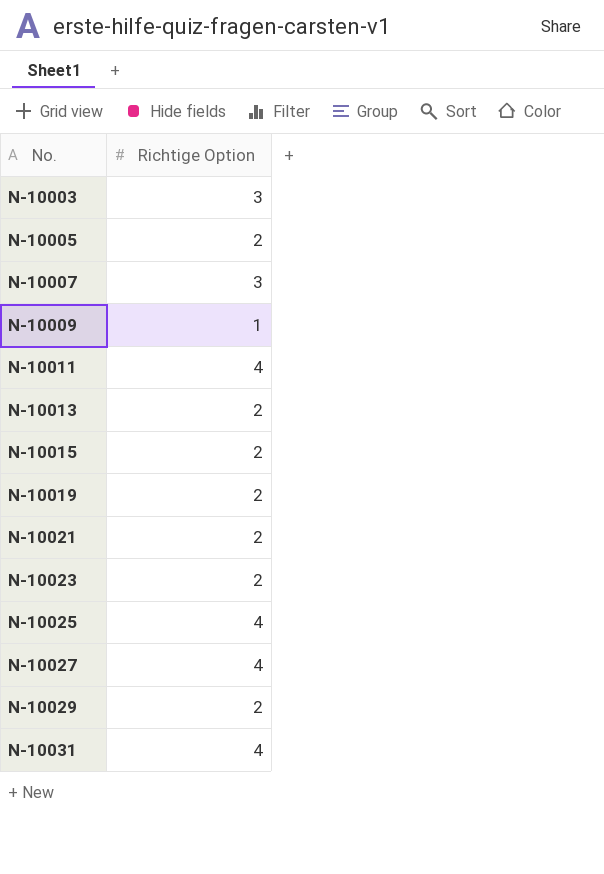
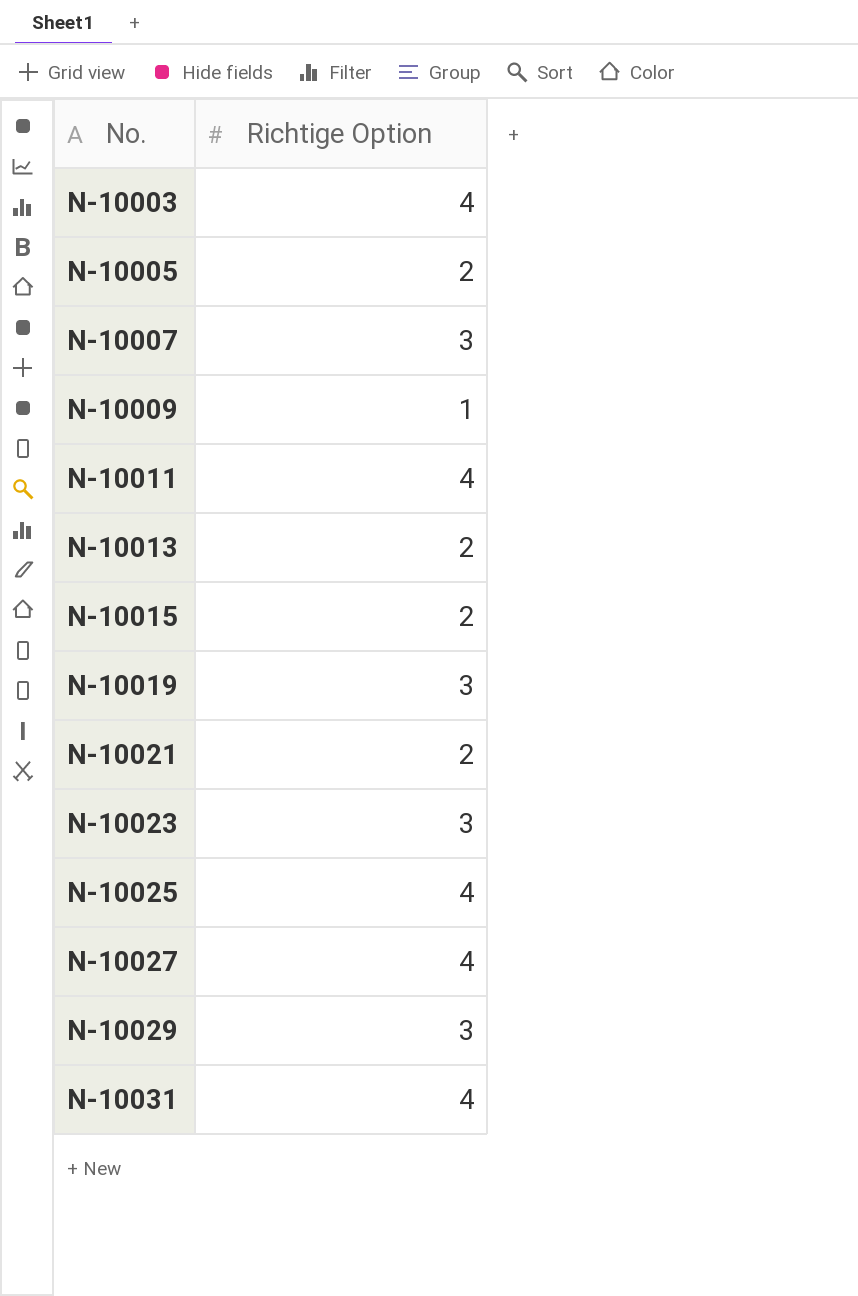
N-10003 | Richtige Option: 3 -> 4
N-10019 | Richtige Option: 2 -> 3
N-10023 | Richtige Option: 2 -> 3
N-10029 | Richtige Option: 2 -> 3

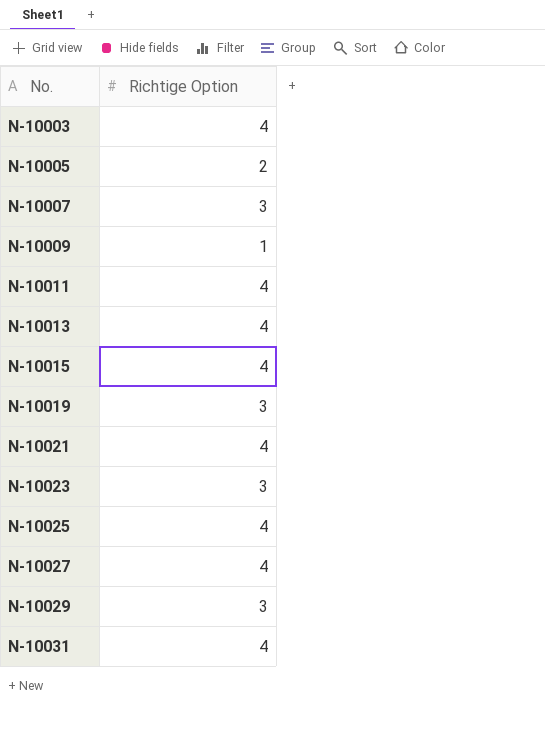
N-10013 | Richtige Option: 2 -> 4
N-10015 | Richtige Option: 2 -> 4
N-10021 | Richtige Option: 2 -> 4

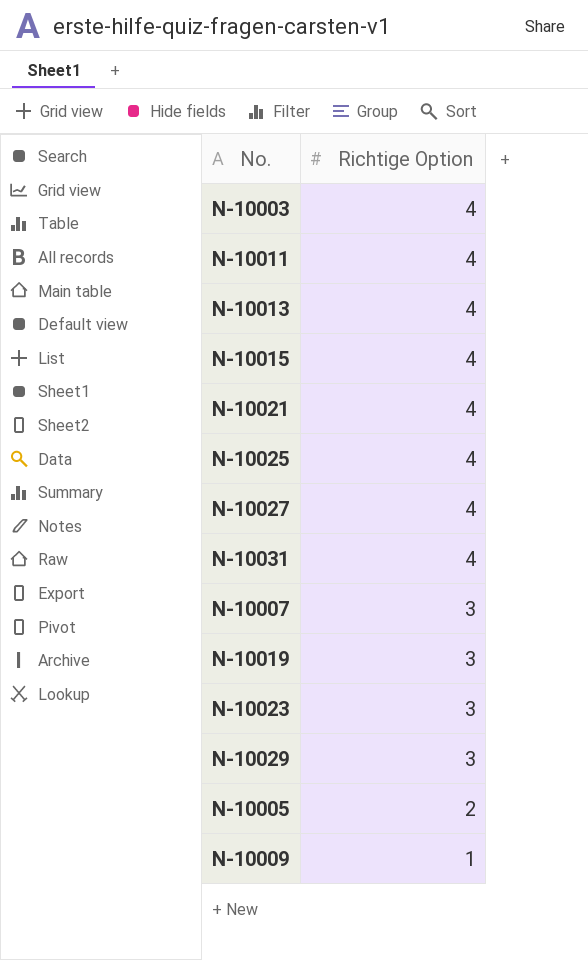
row order: No. ascending -> Richtige Option descending

